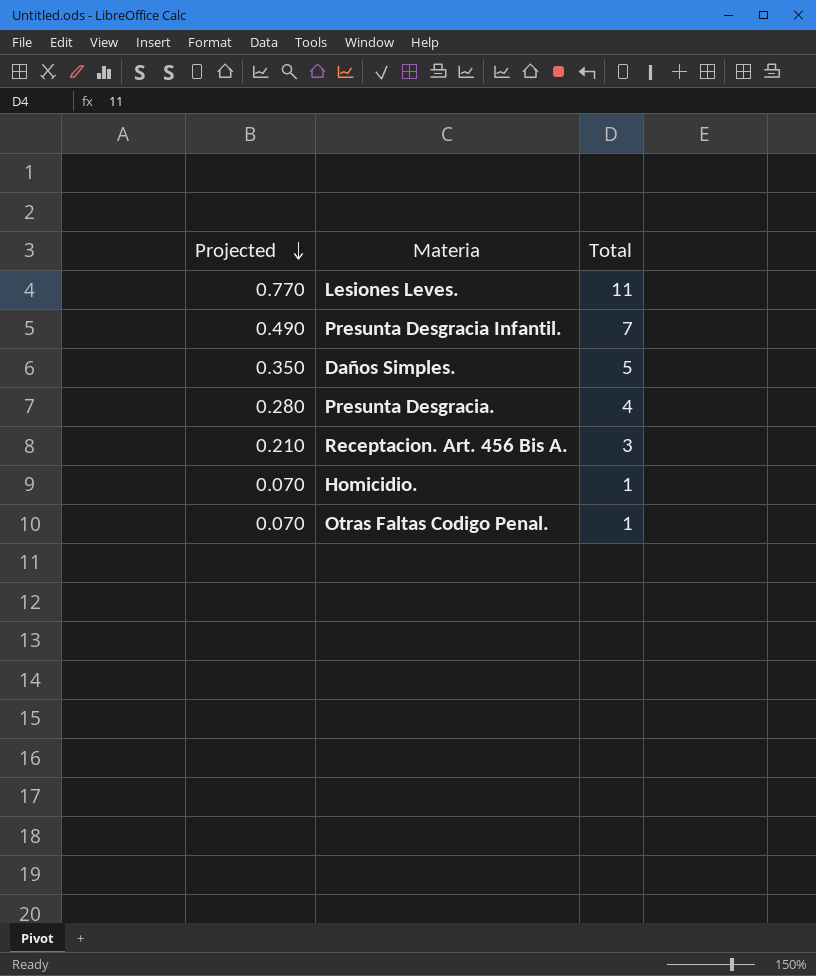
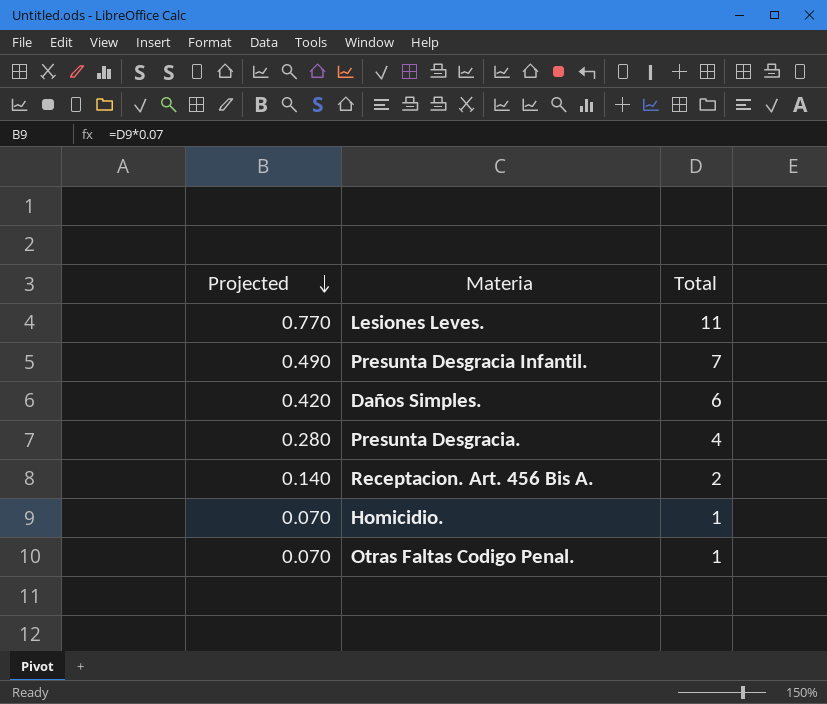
Daños Simples. | Projected: 0.350 -> 0.420
Daños Simples. | Total: 5 -> 6
Receptacion. Art. 456 Bis A. | Projected: 0.210 -> 0.140
Receptacion. Art. 456 Bis A. | Total: 3 -> 2

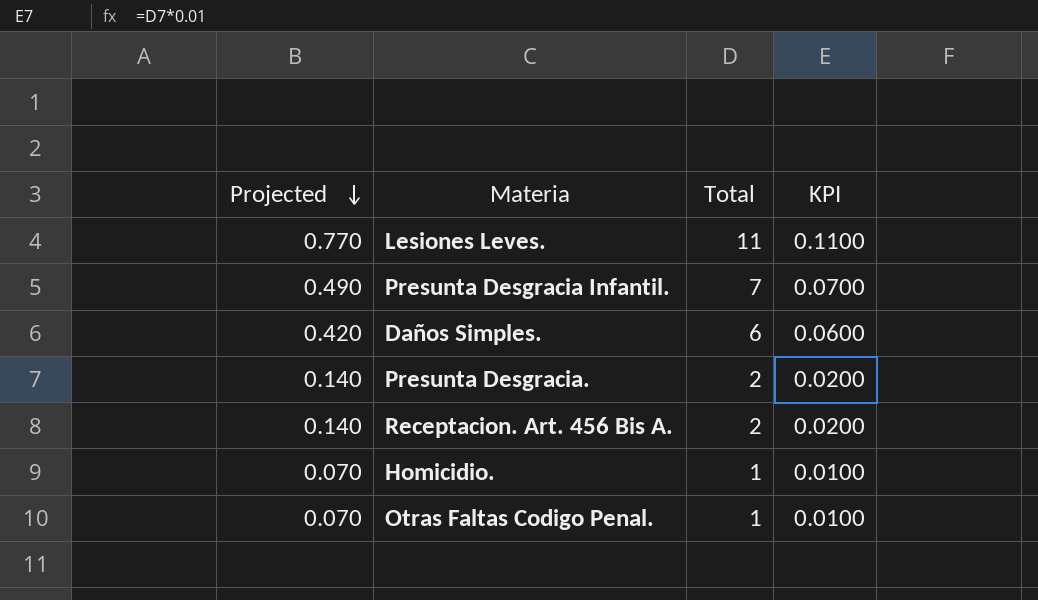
column KPI | formula: none -> [Total] * 0.01
Presunta Desgracia. | Projected: 0.280 -> 0.140
Presunta Desgracia. | Total: 4 -> 2

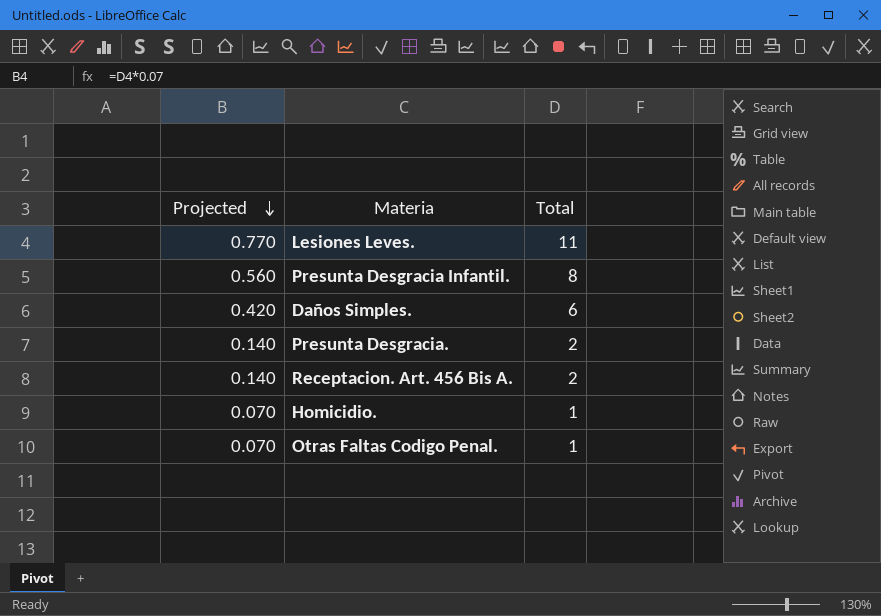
column KPI | formula: [Total] * 0.01 -> none
Presunta Desgracia Infantil. | Projected: 0.490 -> 0.560
Presunta Desgracia Infantil. | Total: 7 -> 8

